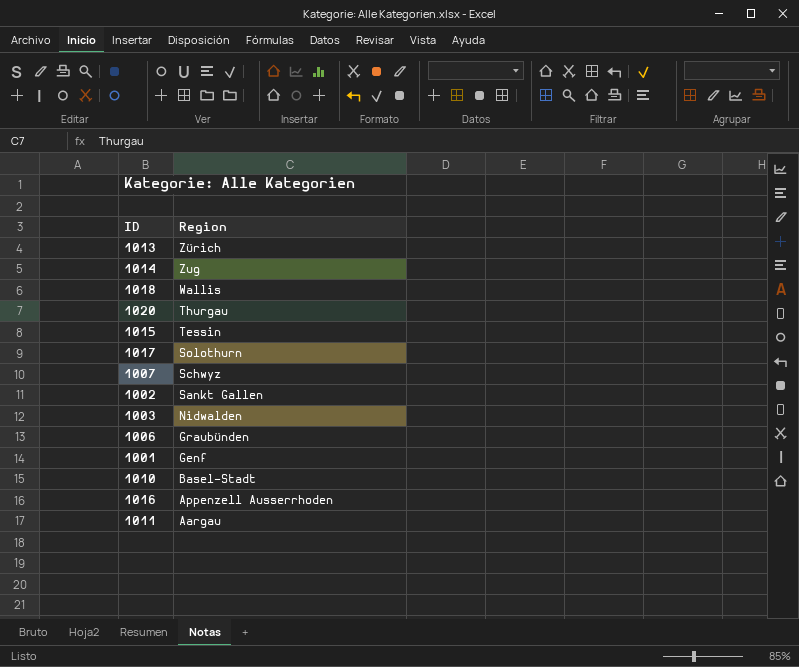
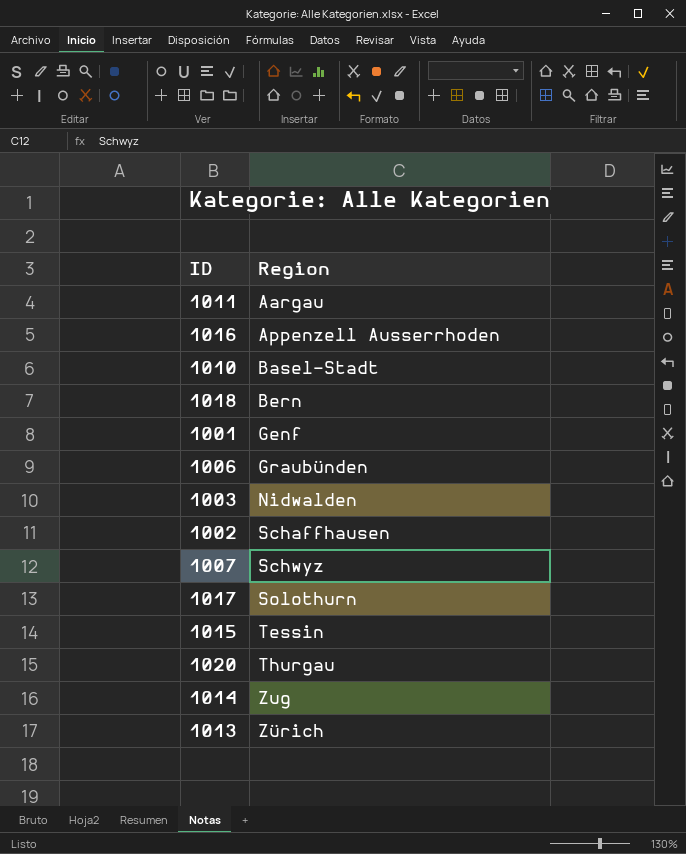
row order: Region descending -> Region ascending
1018 | Region: Wallis -> Bern
1002 | Region: Sankt Gallen -> Schaffhausen

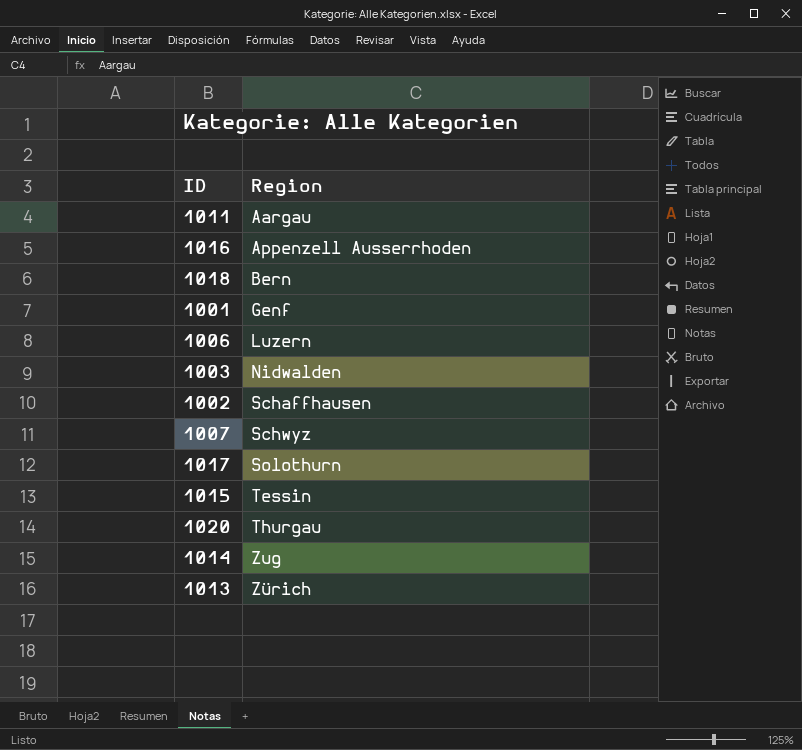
row 1010: Basel-Stadt -> none
1006 | Region: Graubünden -> Luzern

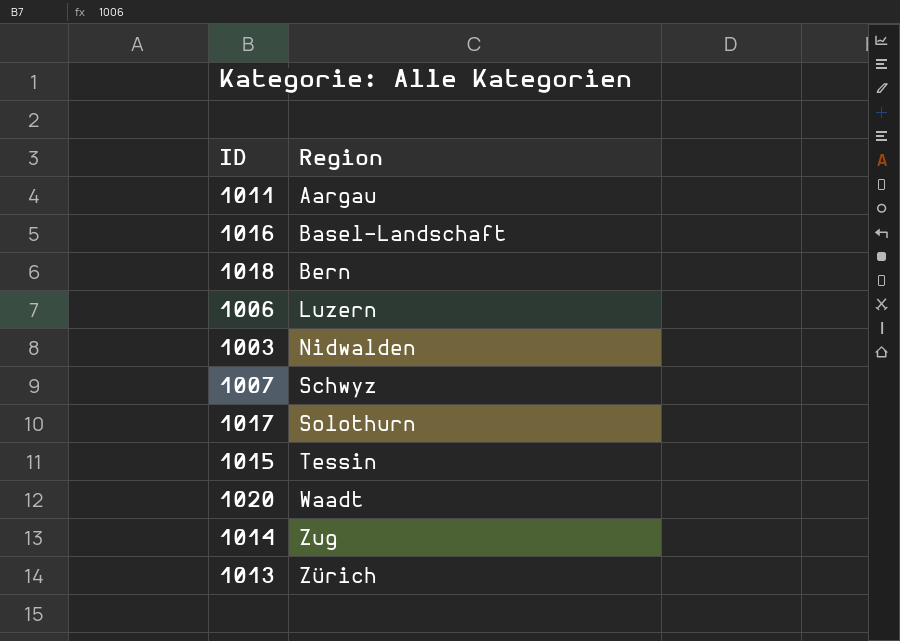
row 1001: Genf -> none
row 1002: Schaffhausen -> none
1016 | Region: Appenzell Ausserrhoden -> Basel-Landschaft
1020 | Region: Thurgau -> Waadt

